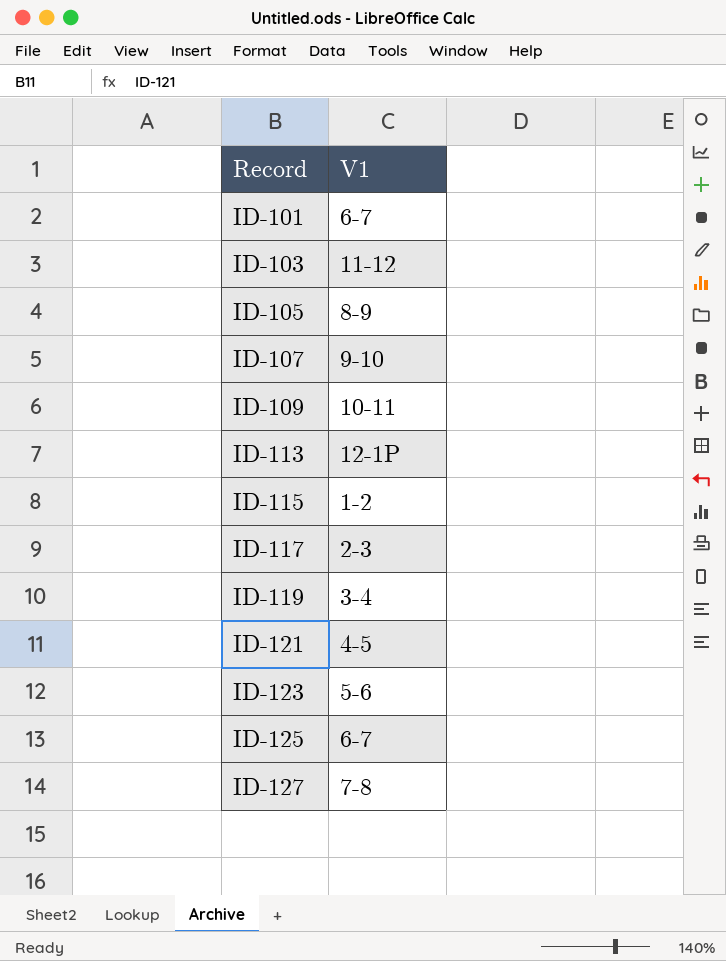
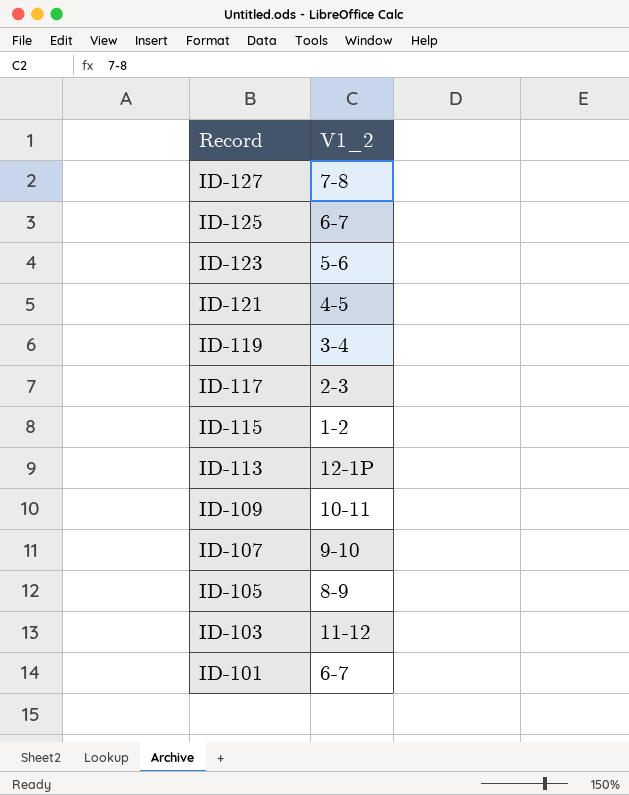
row order: Record ascending -> Record descending
column name: V1 -> V1_2

